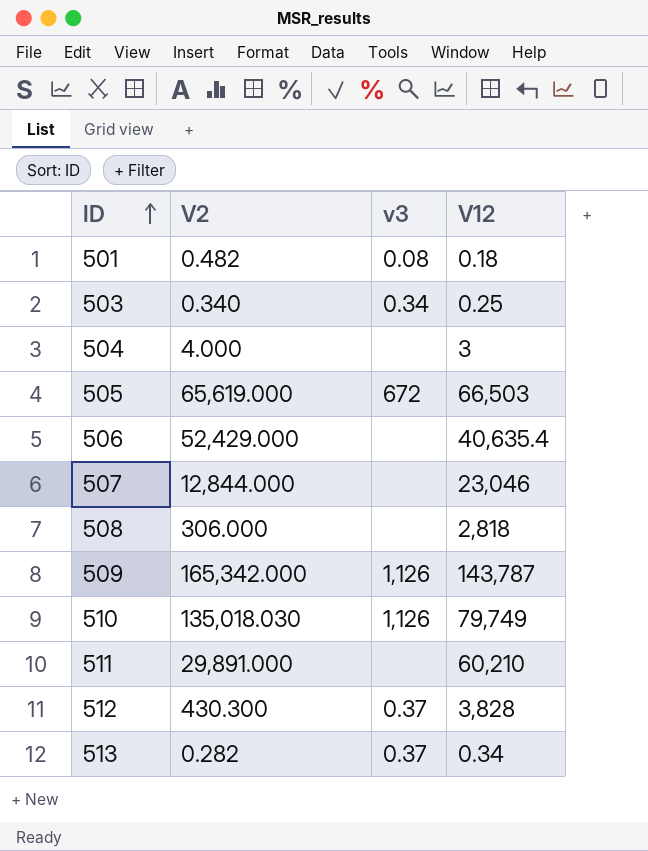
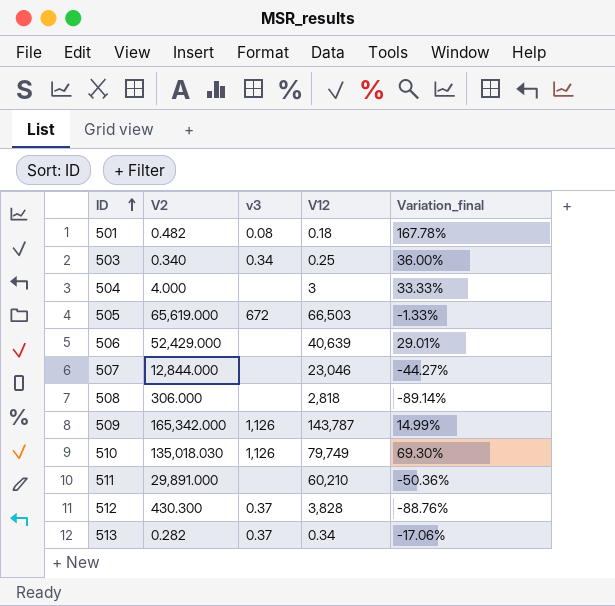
column Variation_final | formula: none -> ([V2] - [V12]) / [V12]
506 | V12: 40,635.4 -> 40,639

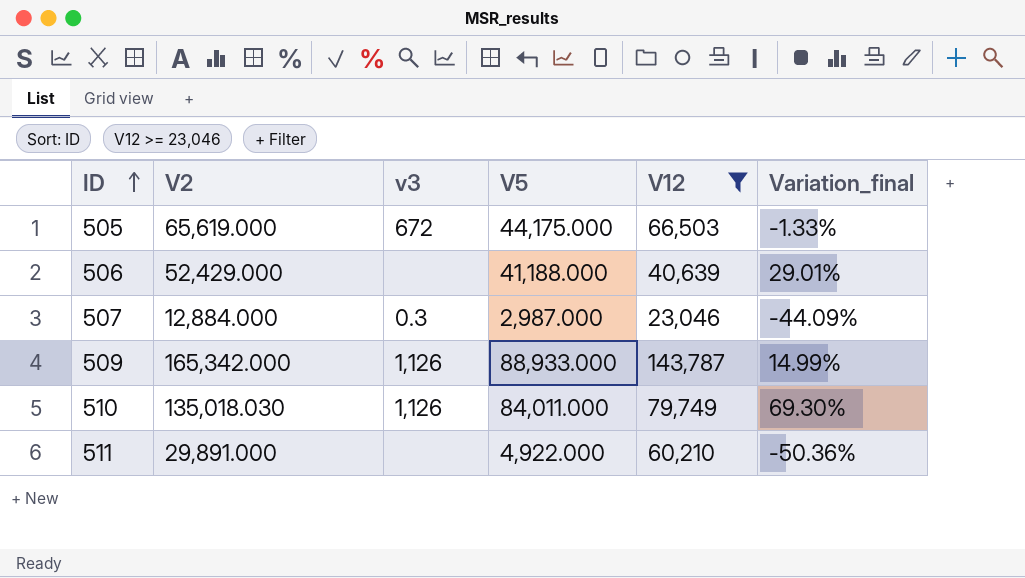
filter: none -> V12 >= 23,046
column V5 | position: none -> 4
507 | V2: 12,844.000 -> 12,884.000
507 | v3: none -> 0.3
507 | Variation_final: -44.27% -> -44.09%

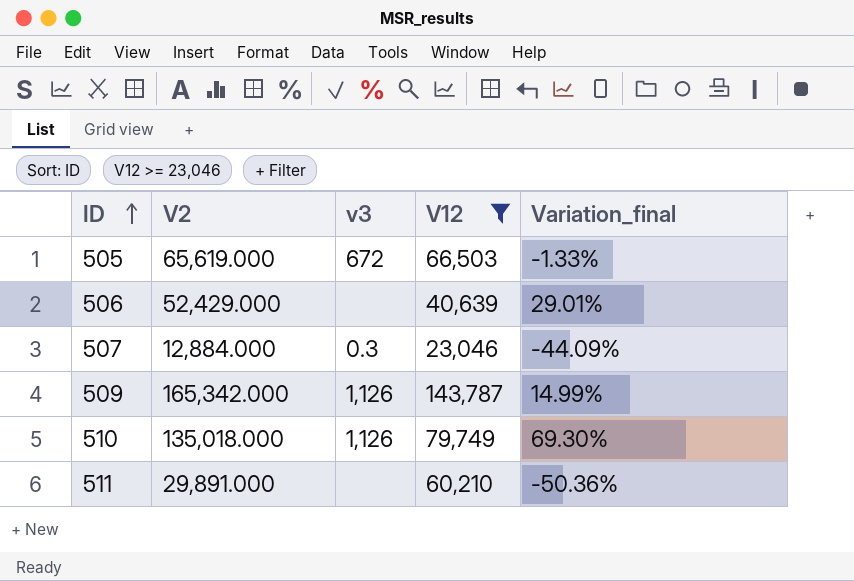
column V5 | position: 4 -> none
510 | V2: 135,018.030 -> 135,018.000

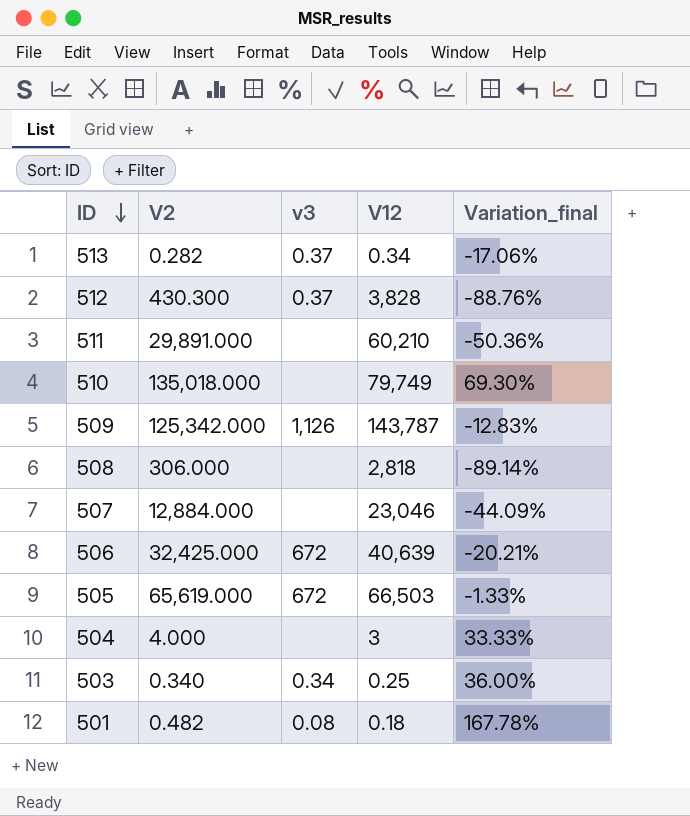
filter: V12 >= 23,046 -> none
row order: ID ascending -> ID descending
510 | v3: 1,126 -> none
509 | V2: 165,342.000 -> 125,342.000
509 | Variation_final: 14.99% -> -12.83%
507 | v3: 0.3 -> none
506 | V2: 52,429.000 -> 32,425.000
506 | v3: none -> 672
506 | Variation_final: 29.01% -> -20.21%

